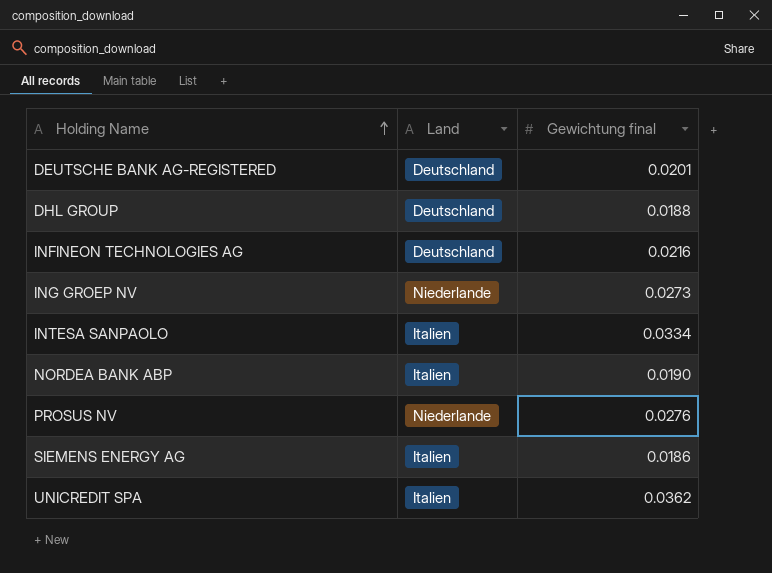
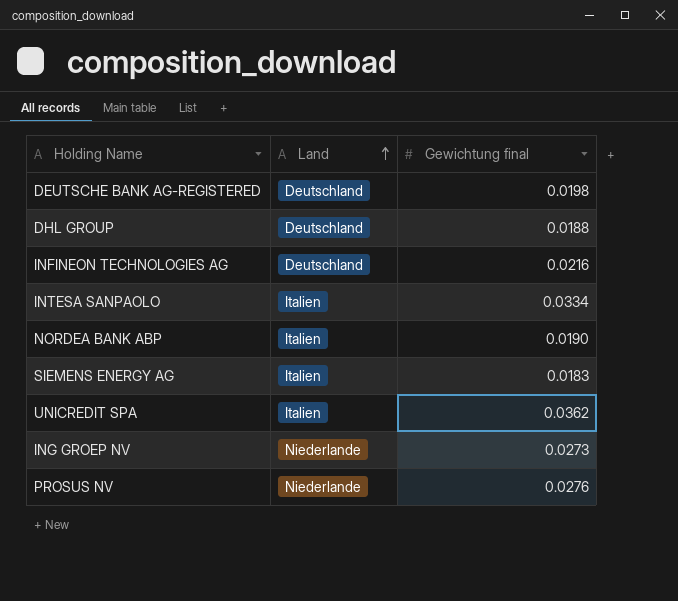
row order: Holding Name ascending -> Land ascending
DEUTSCHE BANK AG-REGISTERED | Gewichtung final: 0.0201 -> 0.0198
SIEMENS ENERGY AG | Gewichtung final: 0.0186 -> 0.0183

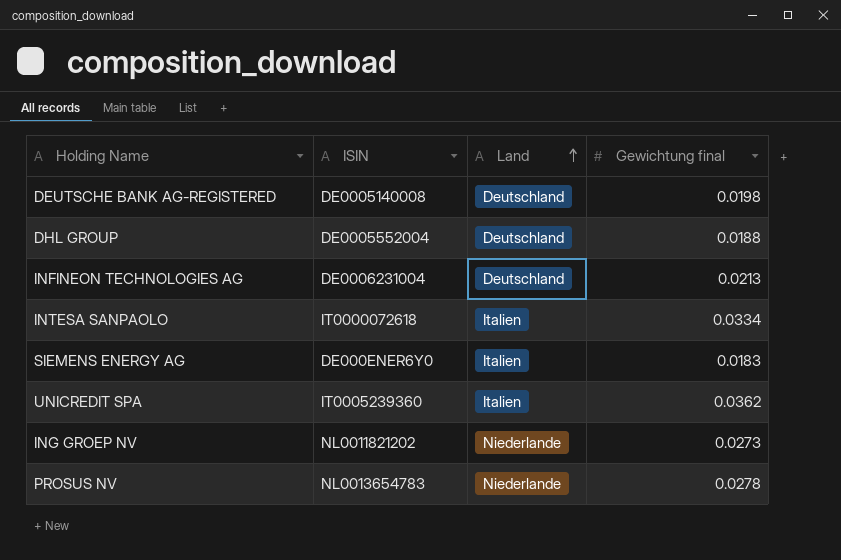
column ISIN | position: none -> 2
row NORDEA BANK ABP: Italien | 0.0190 -> none
INFINEON TECHNOLOGIES AG | Gewichtung final: 0.0216 -> 0.0213
PROSUS NV | Gewichtung final: 0.0276 -> 0.0278

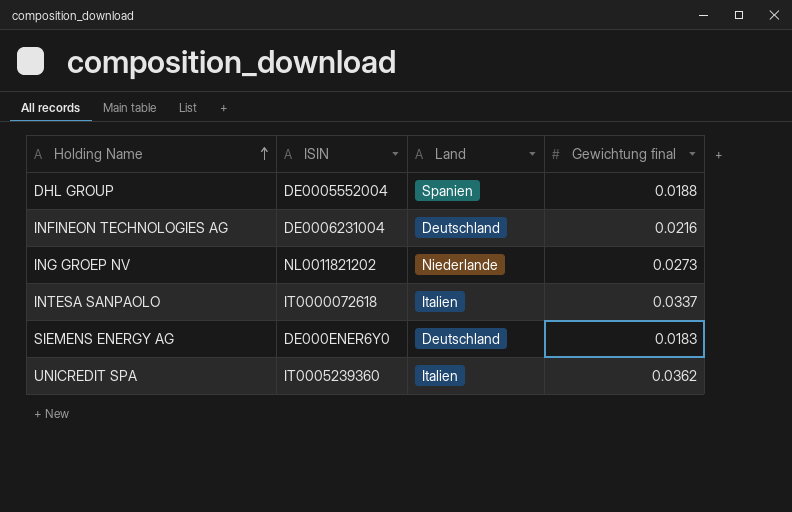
row order: Land ascending -> Holding Name ascending
row DEUTSCHE BANK AG-REGISTERED: DE0005140008 | Deutschland | 0.0198 -> none
row PROSUS NV: NL0013654783 | Niederlande | 0.0278 -> none
DHL GROUP | Land: Deutschland -> Spanien
INFINEON TECHNOLOGIES AG | Gewichtung final: 0.0213 -> 0.0216
INTESA SANPAOLO | Gewichtung final: 0.0334 -> 0.0337
SIEMENS ENERGY AG | Land: Italien -> Deutschland

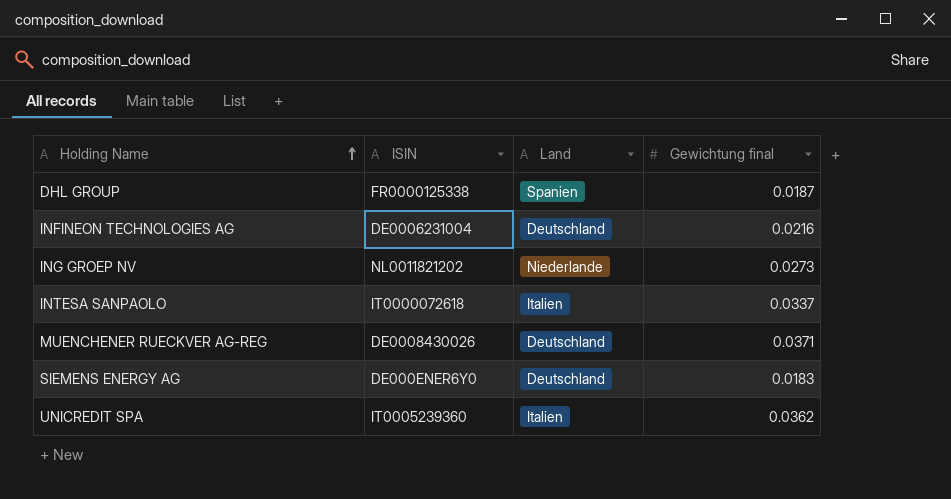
DHL GROUP | ISIN: DE0005552004 -> FR0000125338
DHL GROUP | Gewichtung final: 0.0188 -> 0.0187
row MUENCHENER RUECKVER AG-REG: none -> DE0008430026 | Deutschland | 0.0371

